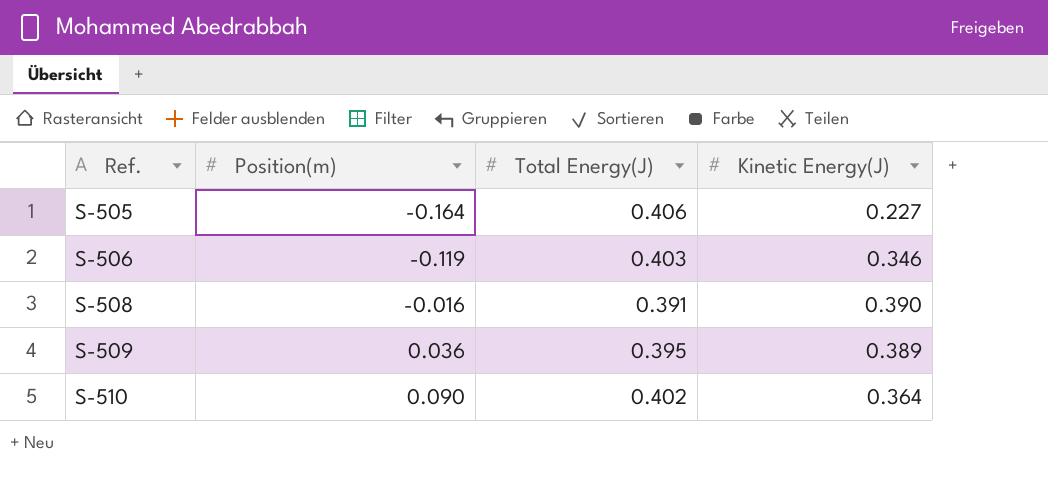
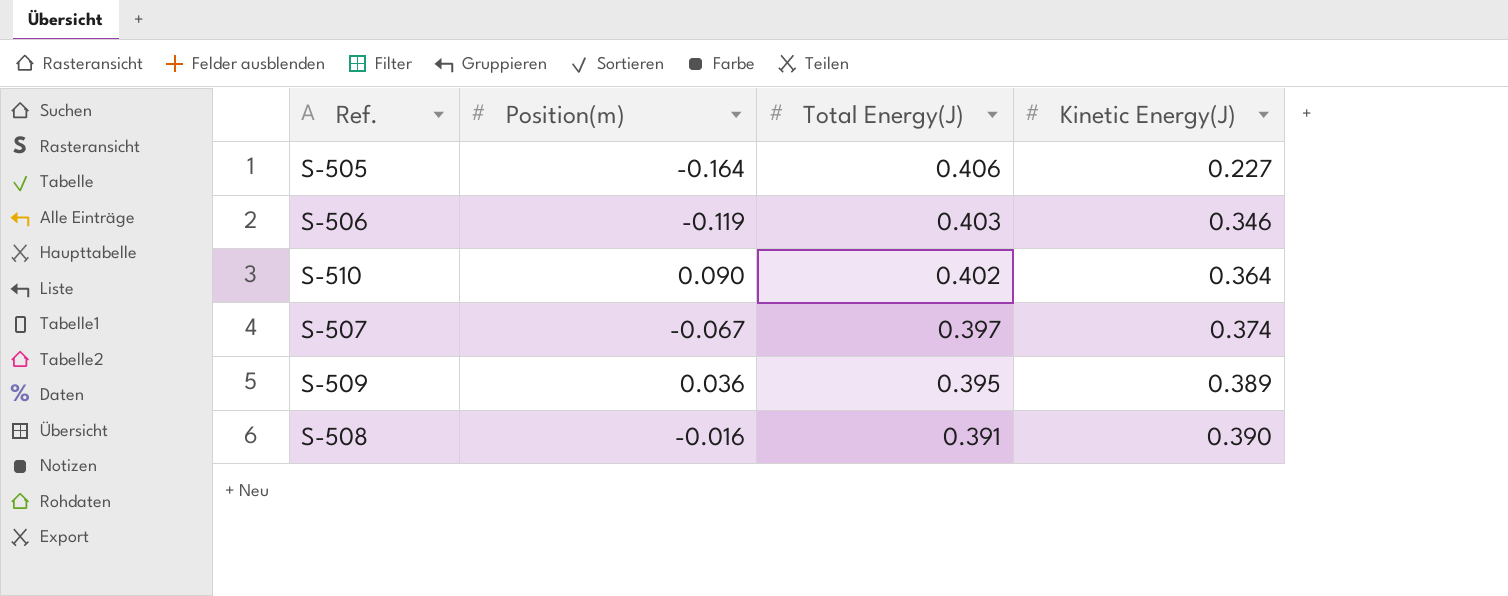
row order: Ref. ascending -> Total Energy(J) descending
row S-507: none -> -0.067 | 0.397 | 0.374

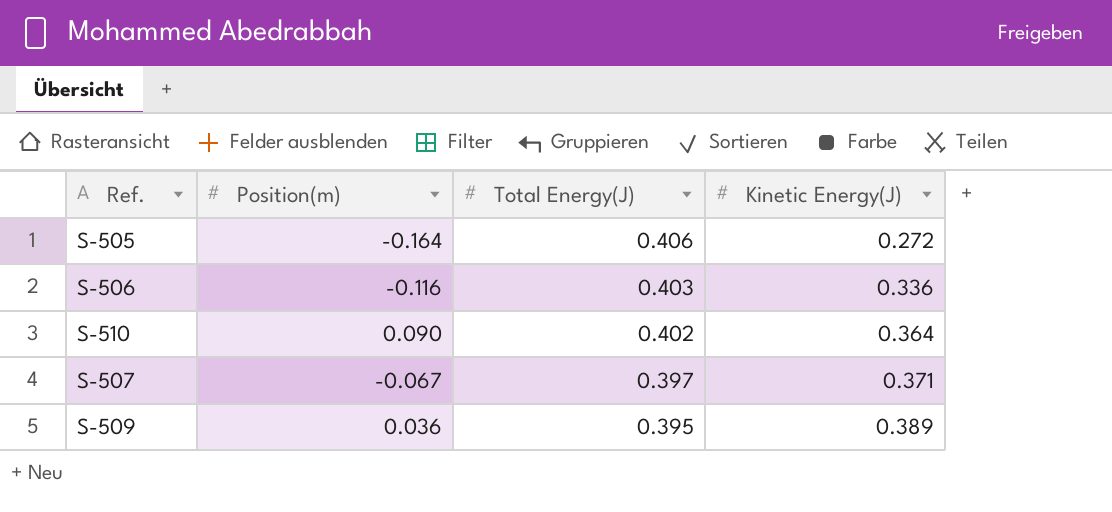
row S-508: -0.016 | 0.391 | 0.390 -> none
S-505 | Kinetic Energy(J): 0.227 -> 0.272
S-506 | Position(m): -0.119 -> -0.116
S-506 | Kinetic Energy(J): 0.346 -> 0.336
S-507 | Kinetic Energy(J): 0.374 -> 0.371

